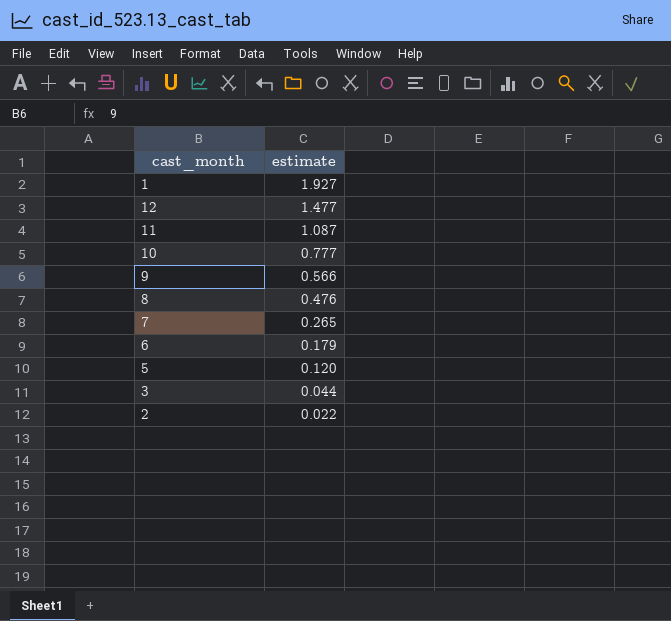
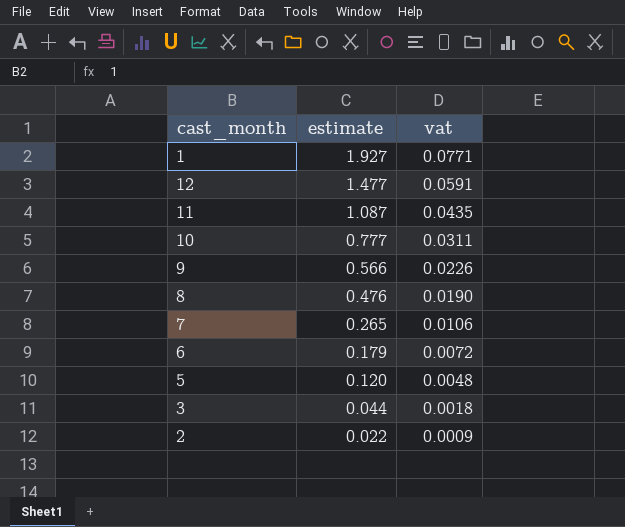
column vat | formula: none -> [estimate] * 0.04

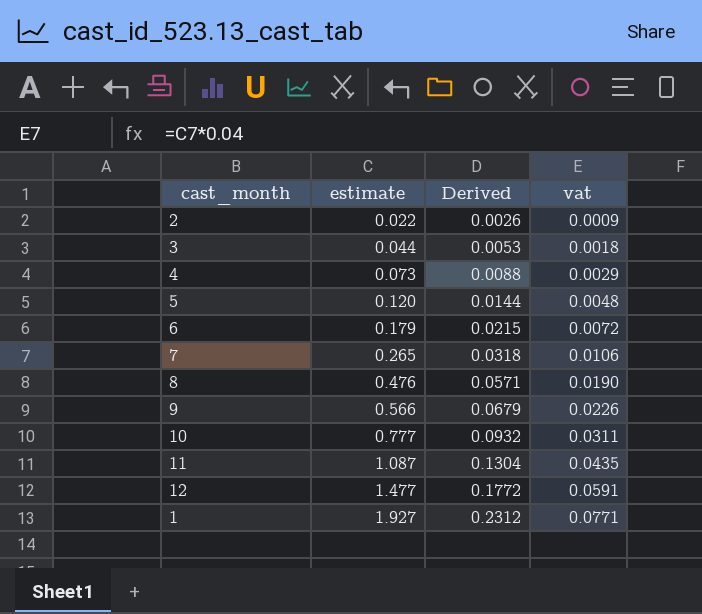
row order: estimate descending -> estimate ascending
column Derived | formula: none -> [estimate] * 0.12
row 4: none -> 0.073 | 0.0088 | 0.0029

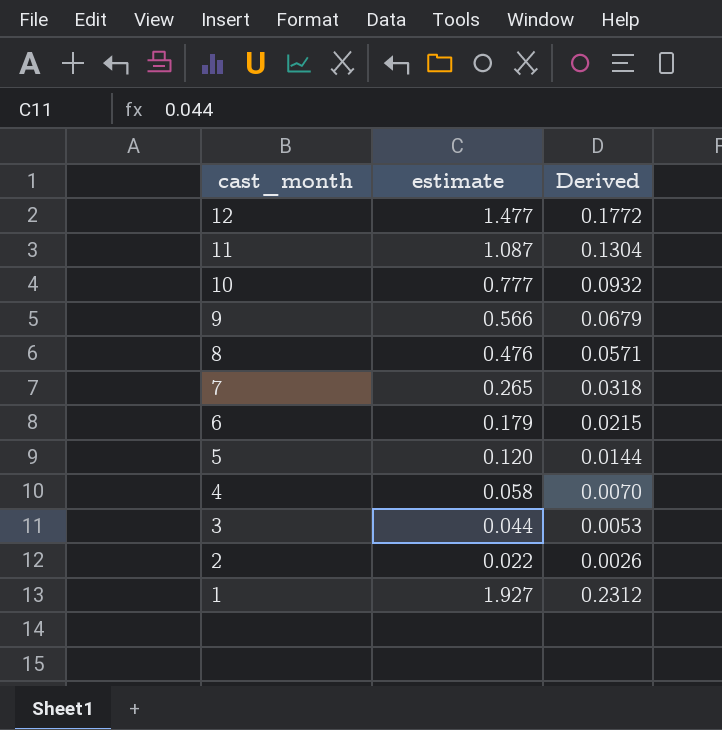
row order: estimate ascending -> cast_month descending
column vat | formula: [estimate] * 0.04 -> none
4 | estimate: 0.073 -> 0.058
4 | Derived: 0.0088 -> 0.0070

